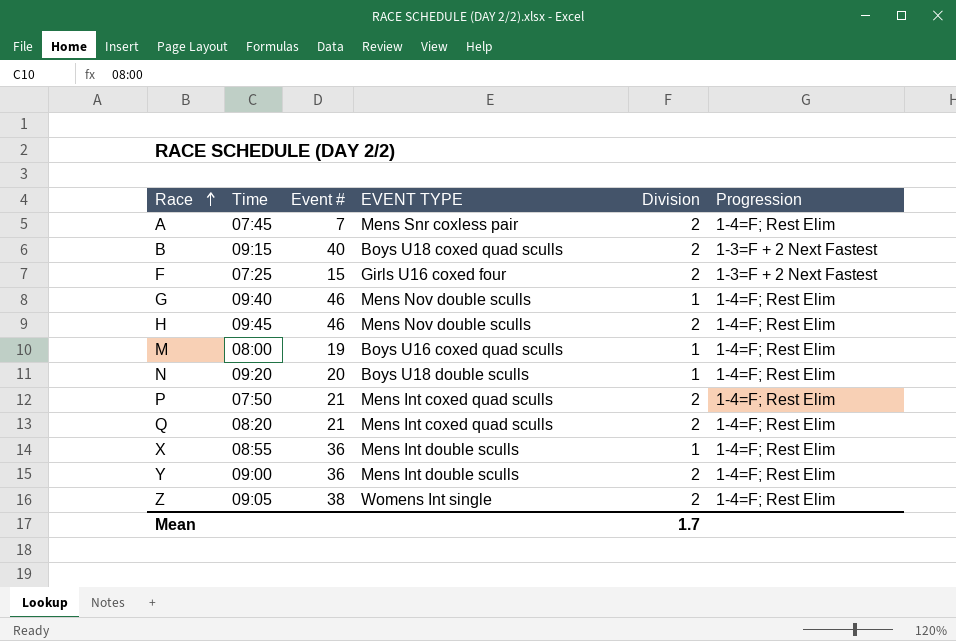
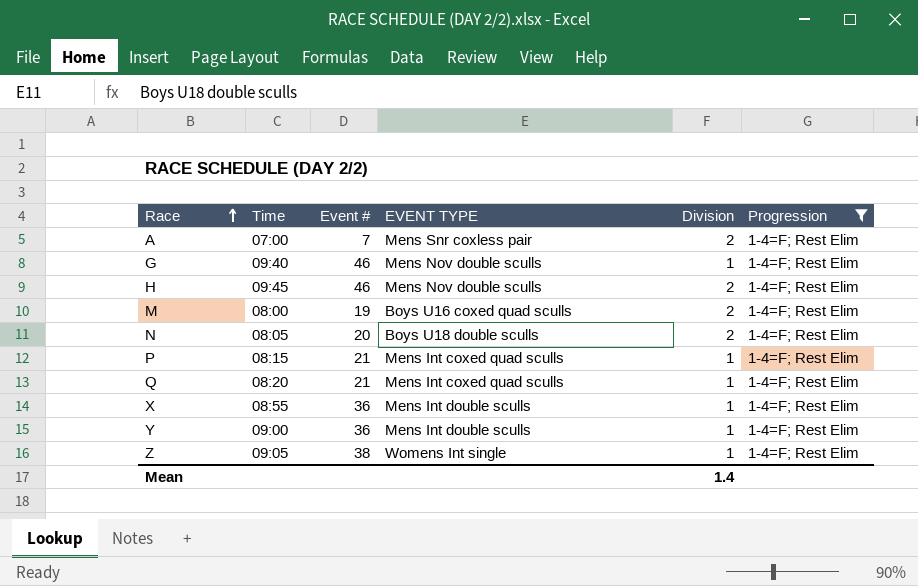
filter: none -> Progression = 1-4=F; Rest Elim
A | Time: 07:45 -> 07:00
M | Division: 1 -> 2
N | Time: 09:20 -> 08:05
N | Division: 1 -> 2
P | Time: 07:50 -> 08:15
P | Division: 2 -> 1
Q | Division: 2 -> 1
Y | Division: 2 -> 1
Z | Division: 2 -> 1
Mean | Division: 1.7 -> 1.4

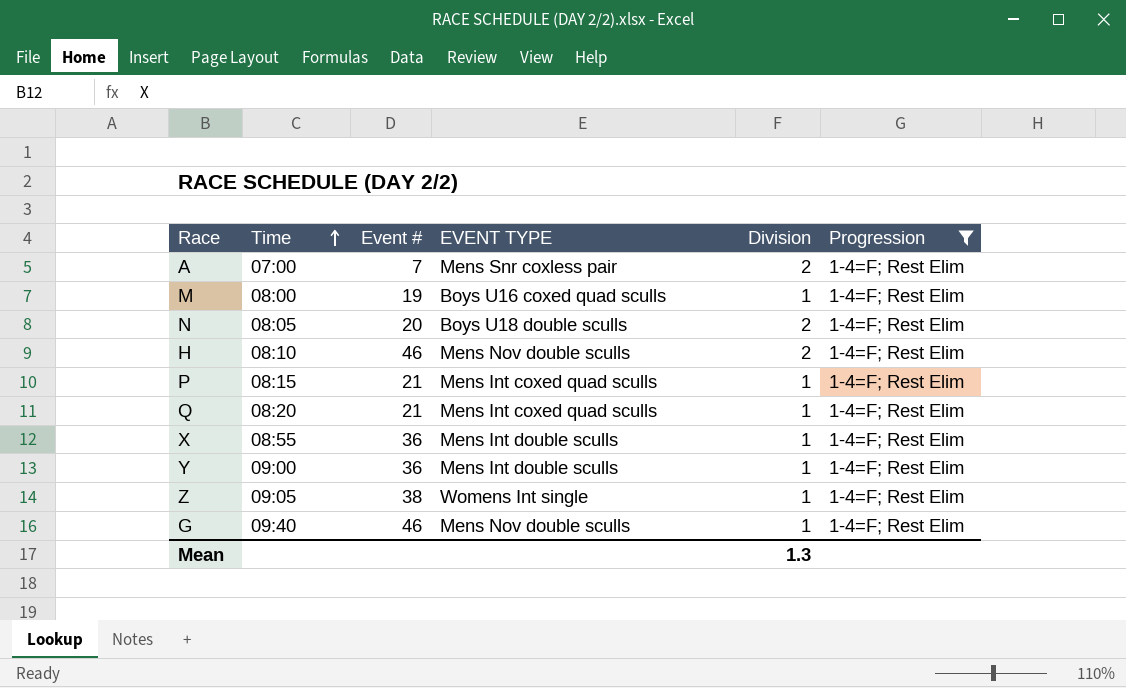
row order: Race ascending -> Time ascending
M | Division: 2 -> 1
H | Time: 09:45 -> 08:10
Mean | Division: 1.4 -> 1.3

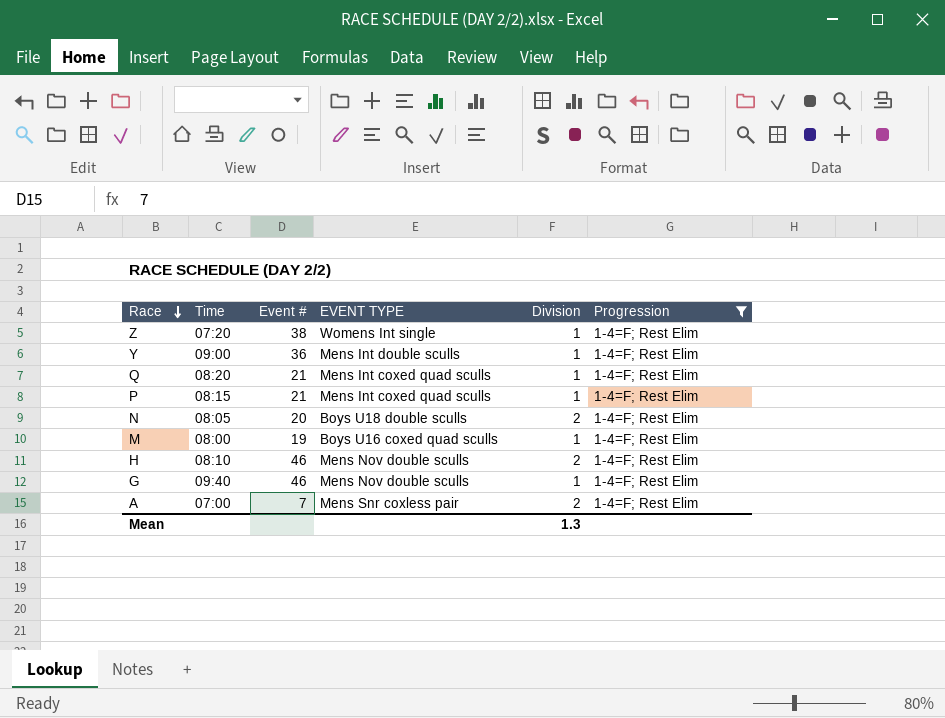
row order: Time ascending -> Race descending
row X: 08:55 | 36 | Mens Int double sculls | 1 | 1-4=F; Rest Elim -> none
Z | Time: 09:05 -> 07:20

